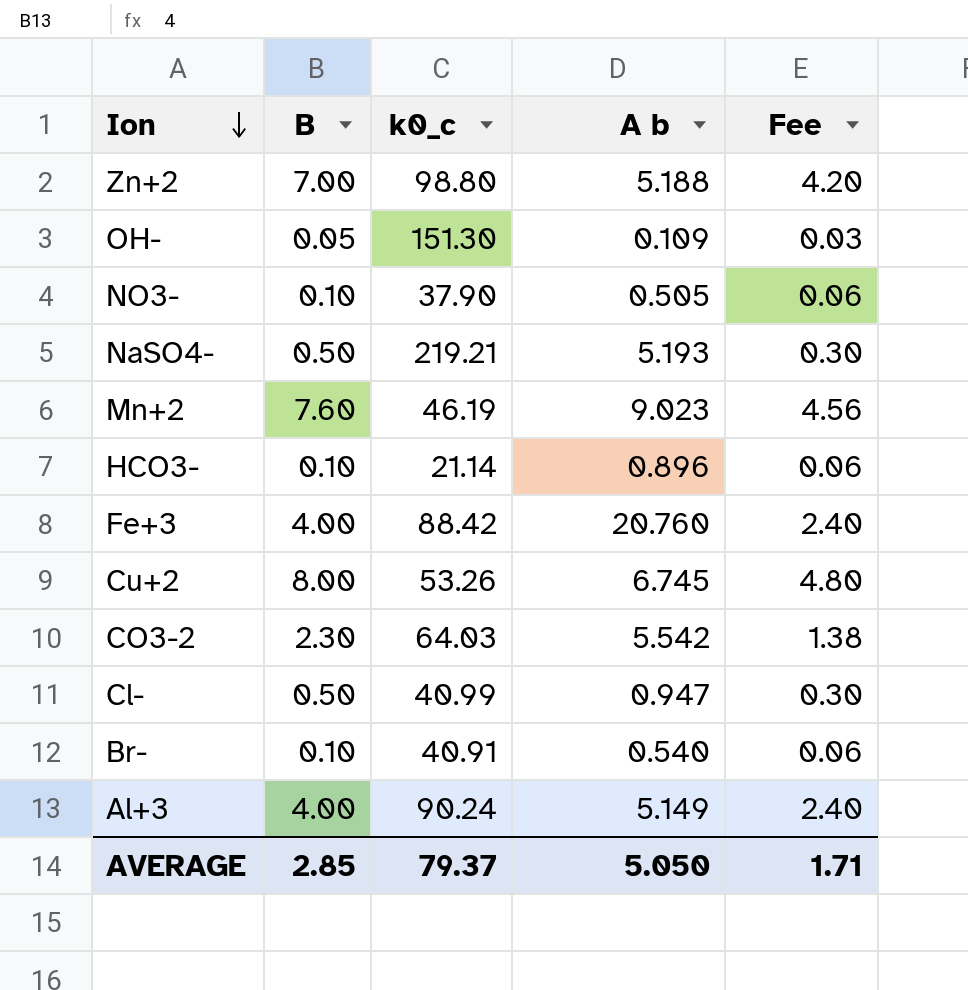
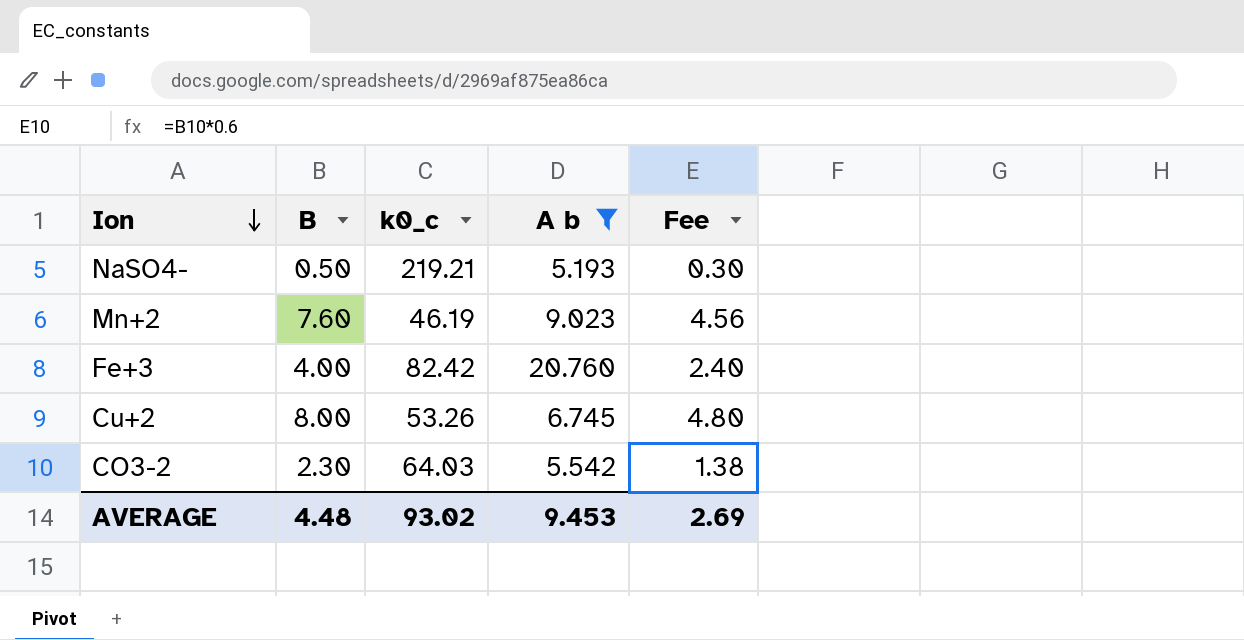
filter: none -> A b >= 5.193
Fe+3 | k0_c: 88.42 -> 82.42
AVERAGE | B: 2.85 -> 4.48
AVERAGE | k0_c: 79.37 -> 93.02
AVERAGE | A b: 5.050 -> 9.453
AVERAGE | Fee: 1.71 -> 2.69

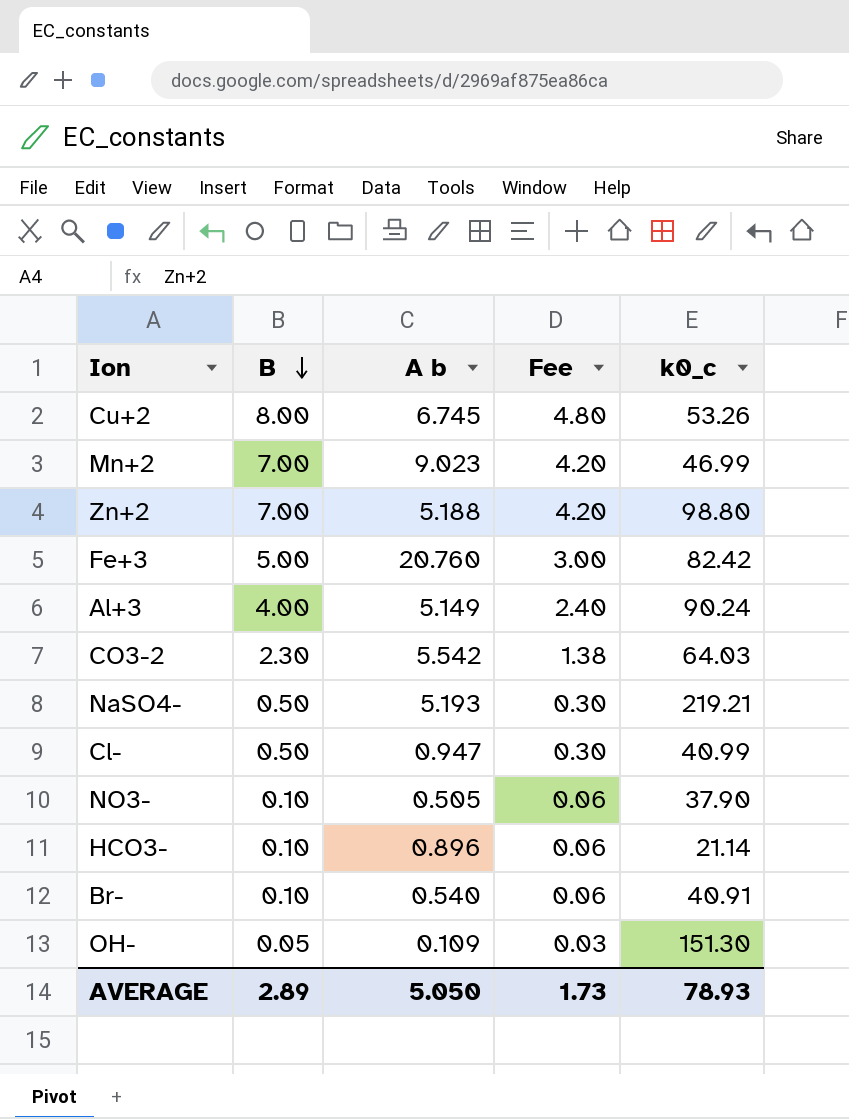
filter: A b >= 5.193 -> none
row order: Ion descending -> B descending
column k0_c | position: 3 -> 5
Mn+2 | B: 7.60 -> 7.00
Mn+2 | Fee: 4.56 -> 4.20
Mn+2 | k0_c: 46.19 -> 46.99
Fe+3 | B: 4.00 -> 5.00
Fe+3 | Fee: 2.40 -> 3.00
AVERAGE | B: 4.48 -> 2.89
AVERAGE | A b: 9.453 -> 5.050
AVERAGE | Fee: 2.69 -> 1.73
AVERAGE | k0_c: 93.02 -> 78.93

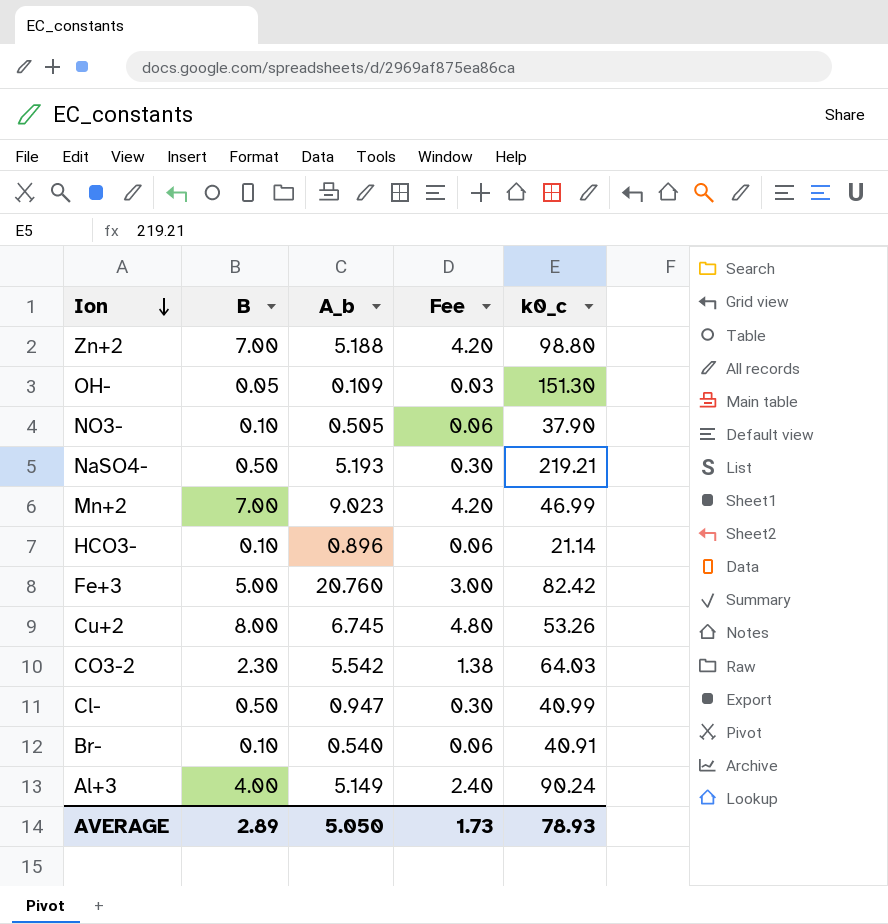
row order: B descending -> Ion descending
column name: A b -> A_b

